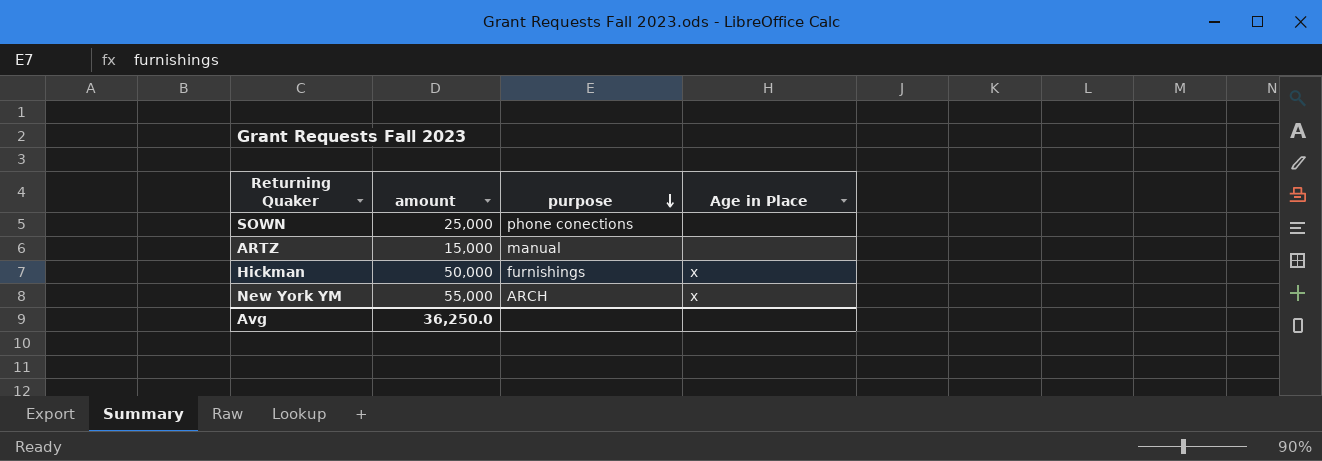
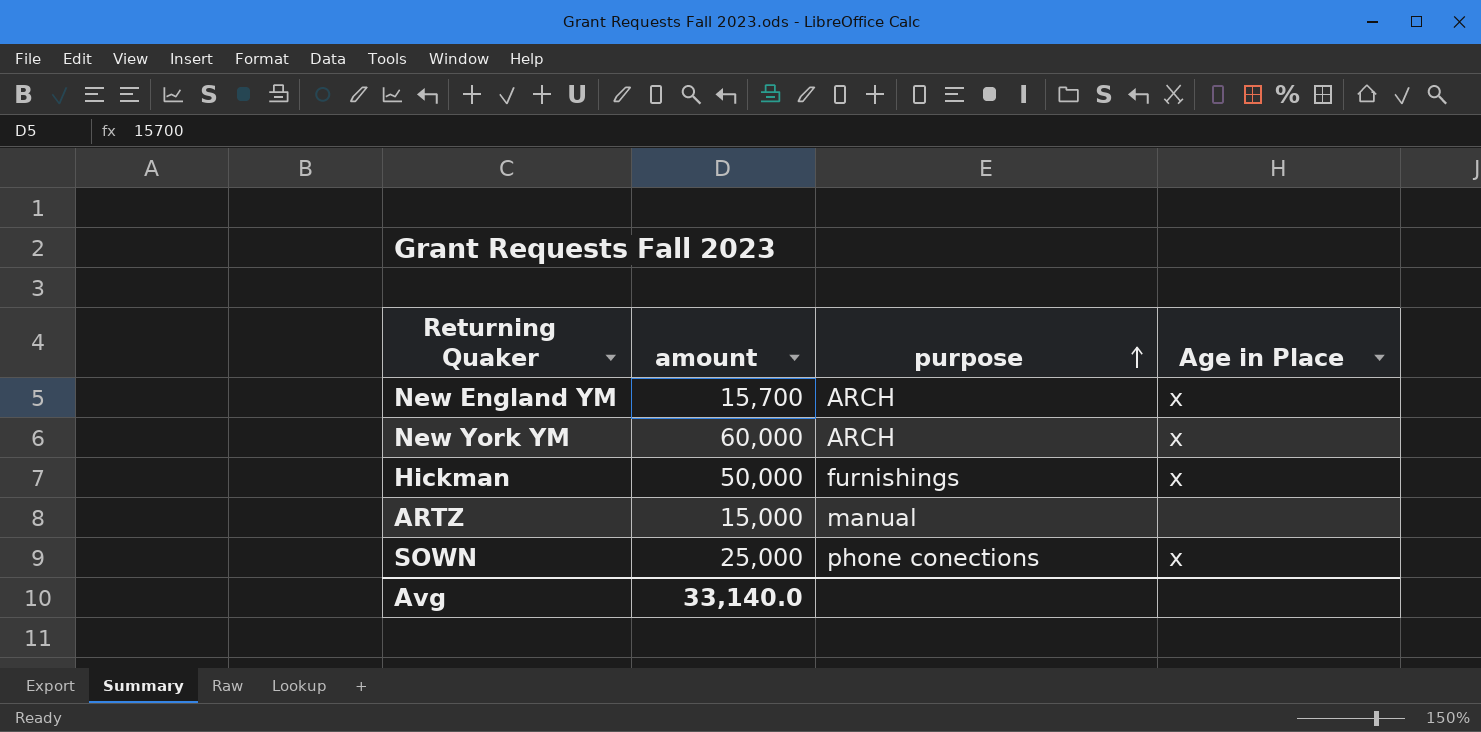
row order: purpose descending -> purpose ascending
row New England YM: none -> 15,700 | ARCH | x
New York YM | amount: 55,000 -> 60,000
SOWN | Age in Place: none -> x
Avg | amount: 36,250.0 -> 33,140.0

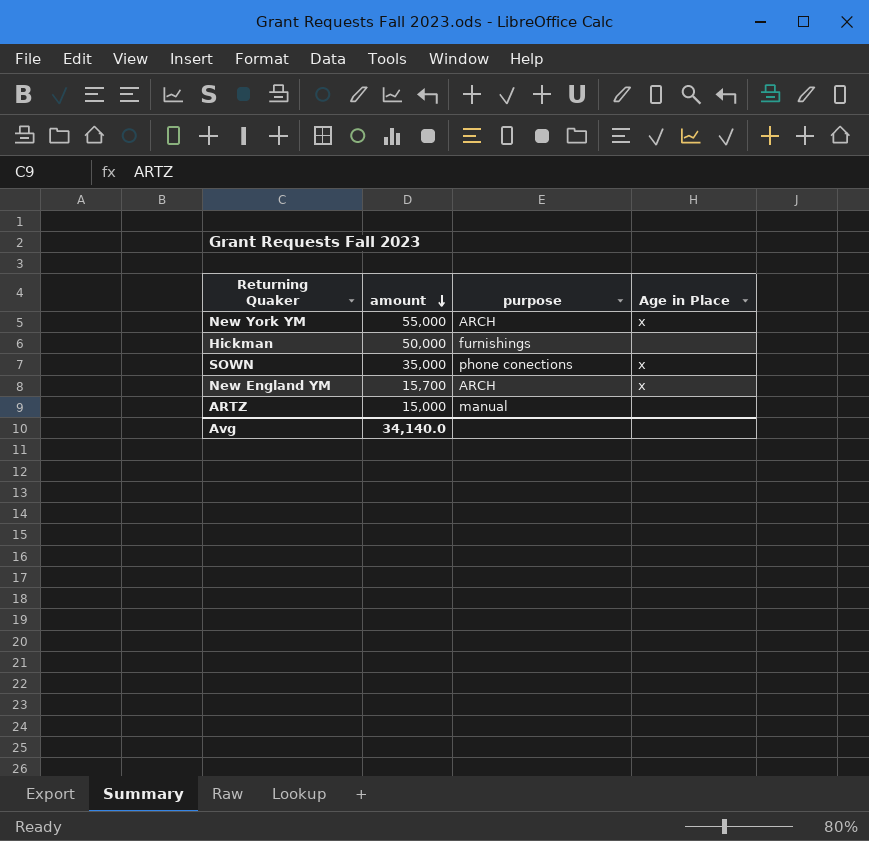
row order: purpose ascending -> amount descending
New York YM | amount: 60,000 -> 55,000
Hickman | Age in Place: x -> none
SOWN | amount: 25,000 -> 35,000
Avg | amount: 33,140.0 -> 34,140.0

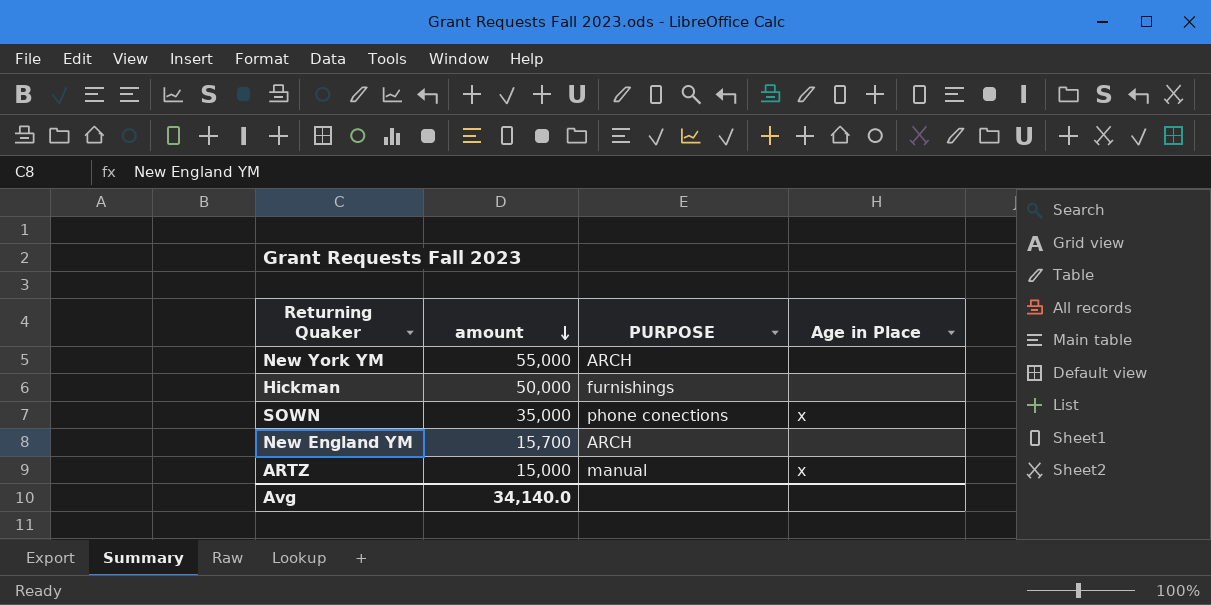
column name: purpose -> PURPOSE
New York YM | Age in Place: x -> none
New England YM | Age in Place: x -> none
ARTZ | Age in Place: none -> x

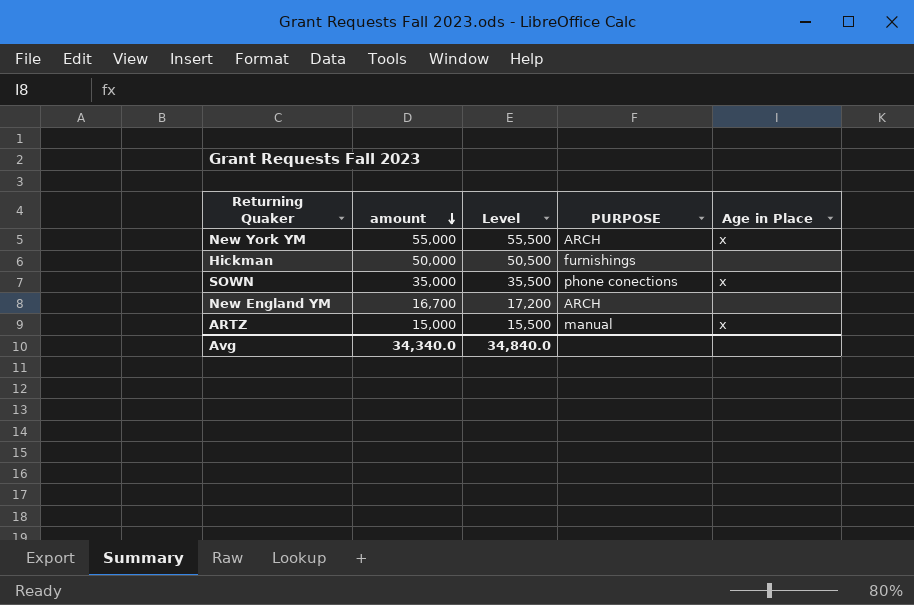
column Level | formula: none -> [amount] + 500
New York YM | Age in Place: none -> x
New England YM | amount: 15,700 -> 16,700
Avg | amount: 34,140.0 -> 34,340.0

